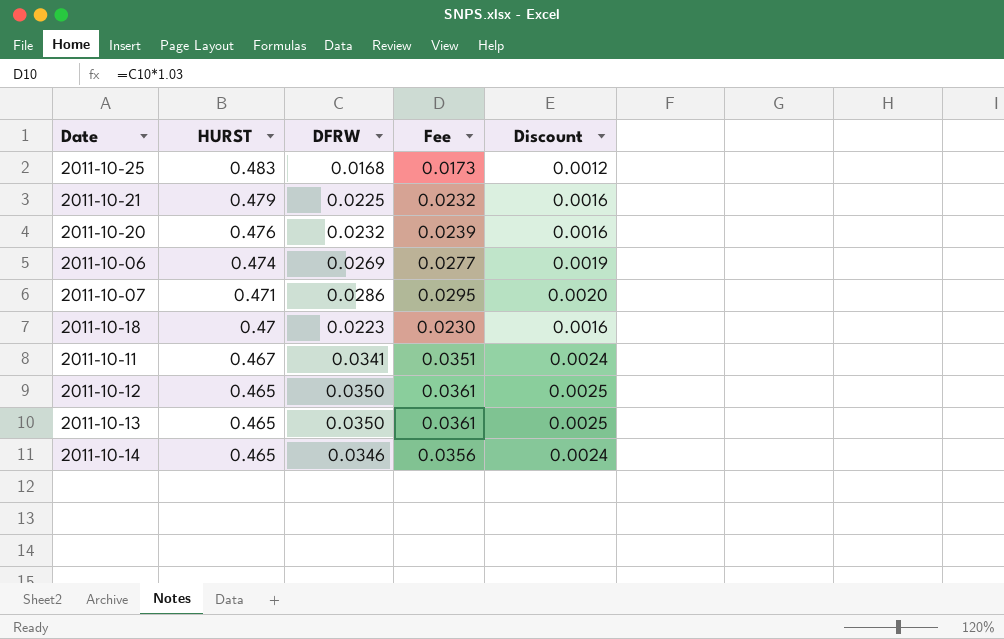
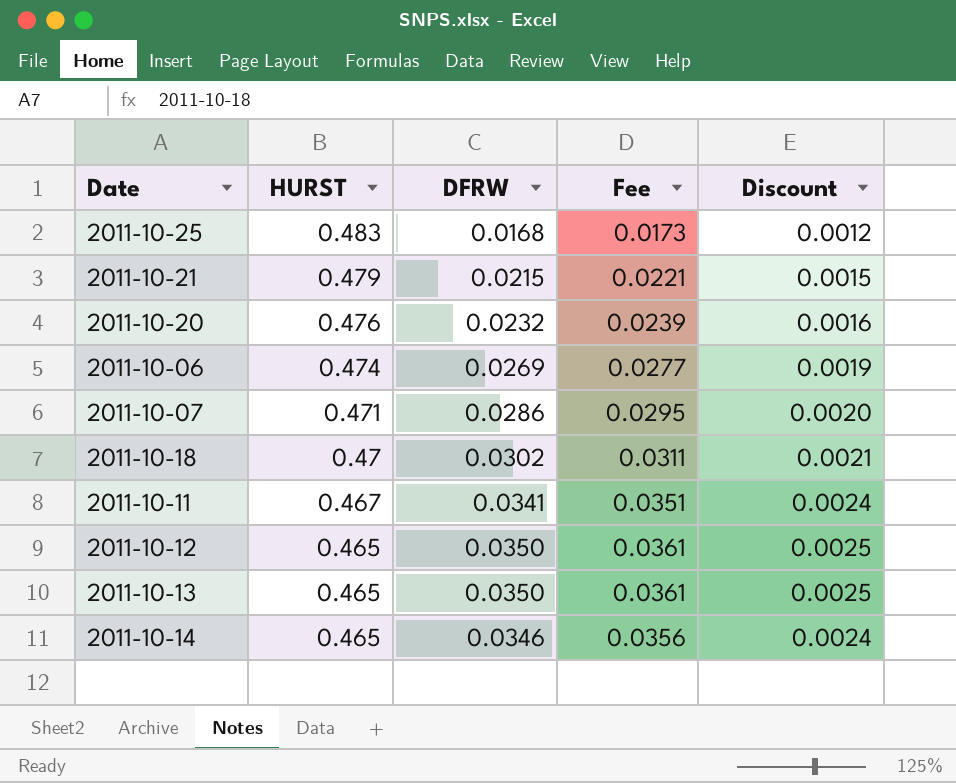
2011-10-21 | DFRW: 0.0225 -> 0.0215
2011-10-21 | Fee: 0.0232 -> 0.0221
2011-10-21 | Discount: 0.0016 -> 0.0015
2011-10-18 | DFRW: 0.0223 -> 0.0302
2011-10-18 | Fee: 0.0230 -> 0.0311
2011-10-18 | Discount: 0.0016 -> 0.0021

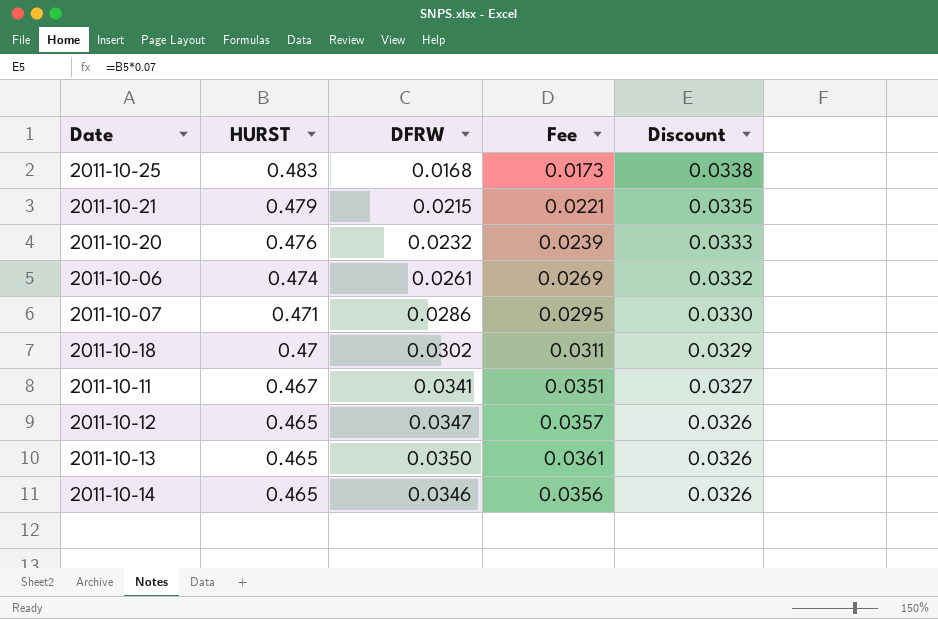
column Discount | formula: [DFRW] * 0.07 -> [HURST] * 0.07
2011-10-06 | DFRW: 0.0269 -> 0.0261
2011-10-06 | Fee: 0.0277 -> 0.0269
2011-10-12 | DFRW: 0.0350 -> 0.0347
2011-10-12 | Fee: 0.0361 -> 0.0357

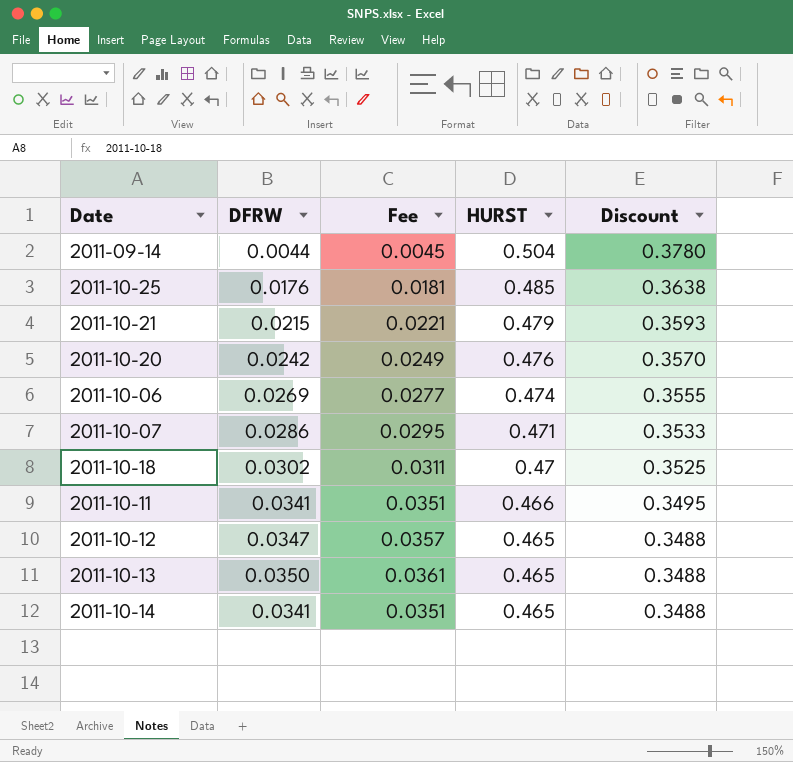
column HURST | position: 2 -> 4
column Discount | formula: [HURST] * 0.07 -> [HURST] * 0.75
row 2011-09-14: none -> 0.0044 | 0.0045 | 0.504 | 0.3780
2011-10-25 | DFRW: 0.0168 -> 0.0176
2011-10-25 | Fee: 0.0173 -> 0.0181
2011-10-25 | HURST: 0.483 -> 0.485
2011-10-20 | DFRW: 0.0232 -> 0.0242
2011-10-20 | Fee: 0.0239 -> 0.0249
2011-10-06 | DFRW: 0.0261 -> 0.0269
2011-10-06 | Fee: 0.0269 -> 0.0277
2011-10-11 | HURST: 0.467 -> 0.466
2011-10-14 | DFRW: 0.0346 -> 0.0341
2011-10-14 | Fee: 0.0356 -> 0.0351

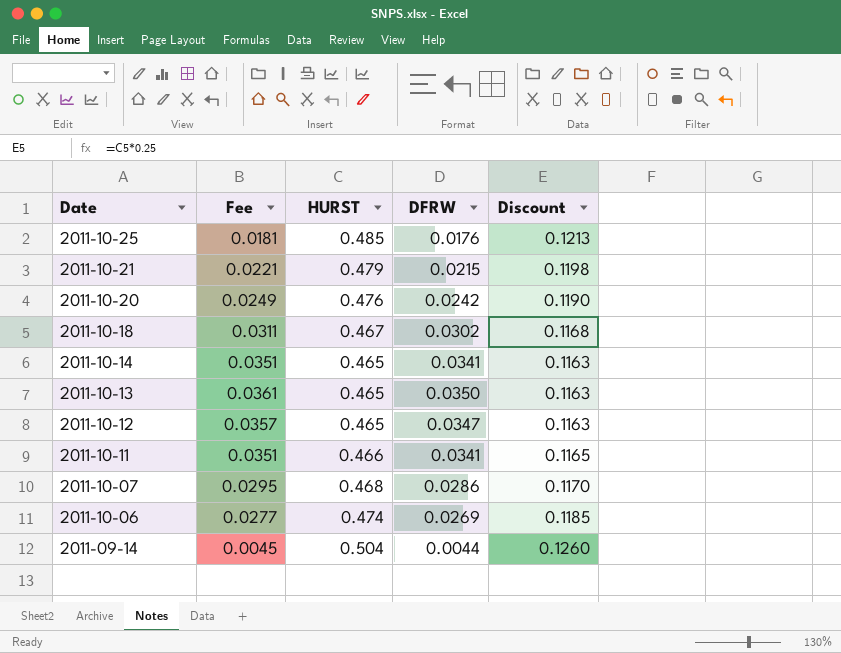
row order: HURST descending -> Date descending
column DFRW | position: 2 -> 4
column Discount | formula: [HURST] * 0.75 -> [HURST] * 0.25
2011-10-18 | HURST: 0.47 -> 0.467
2011-10-07 | HURST: 0.471 -> 0.468

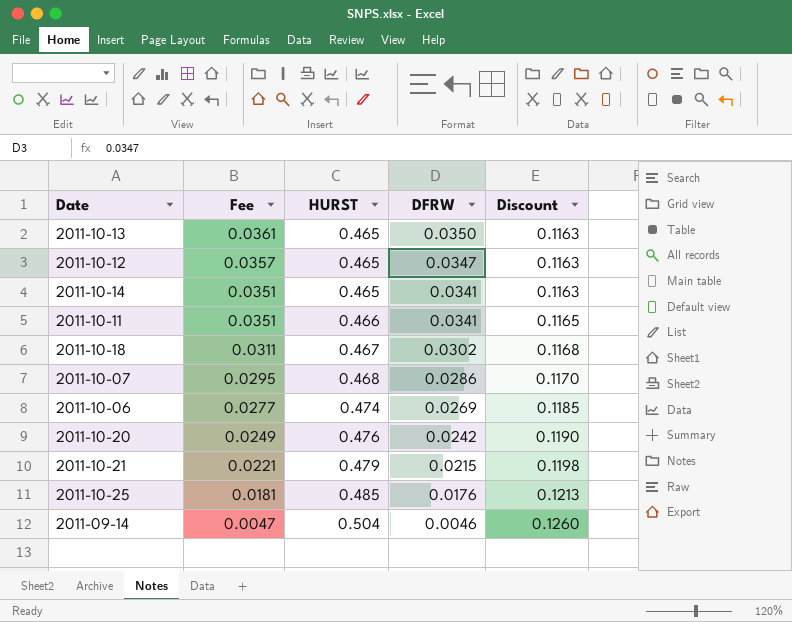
row order: Date descending -> Fee descending
2011-09-14 | Fee: 0.0045 -> 0.0047
2011-09-14 | DFRW: 0.0044 -> 0.0046

